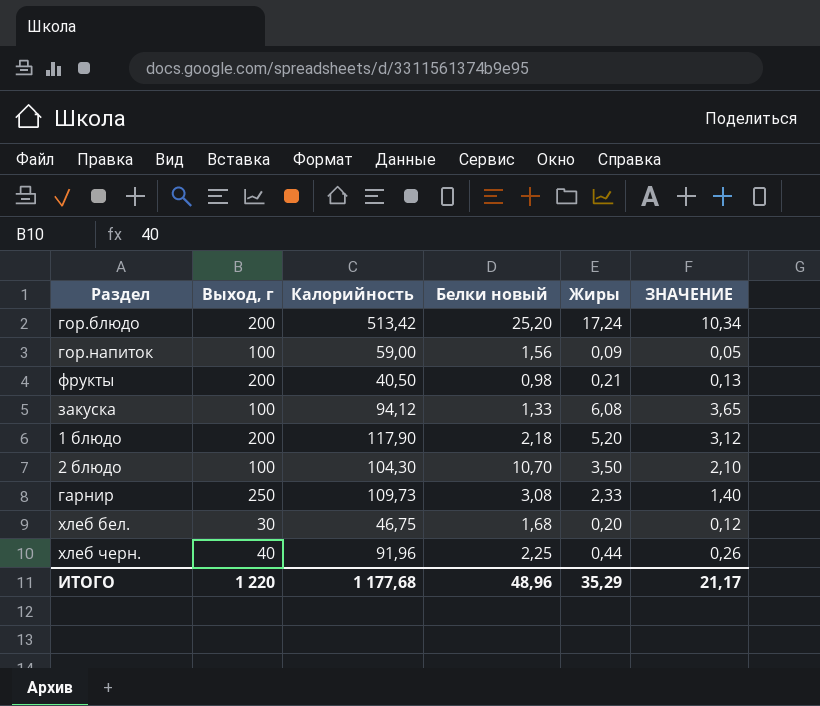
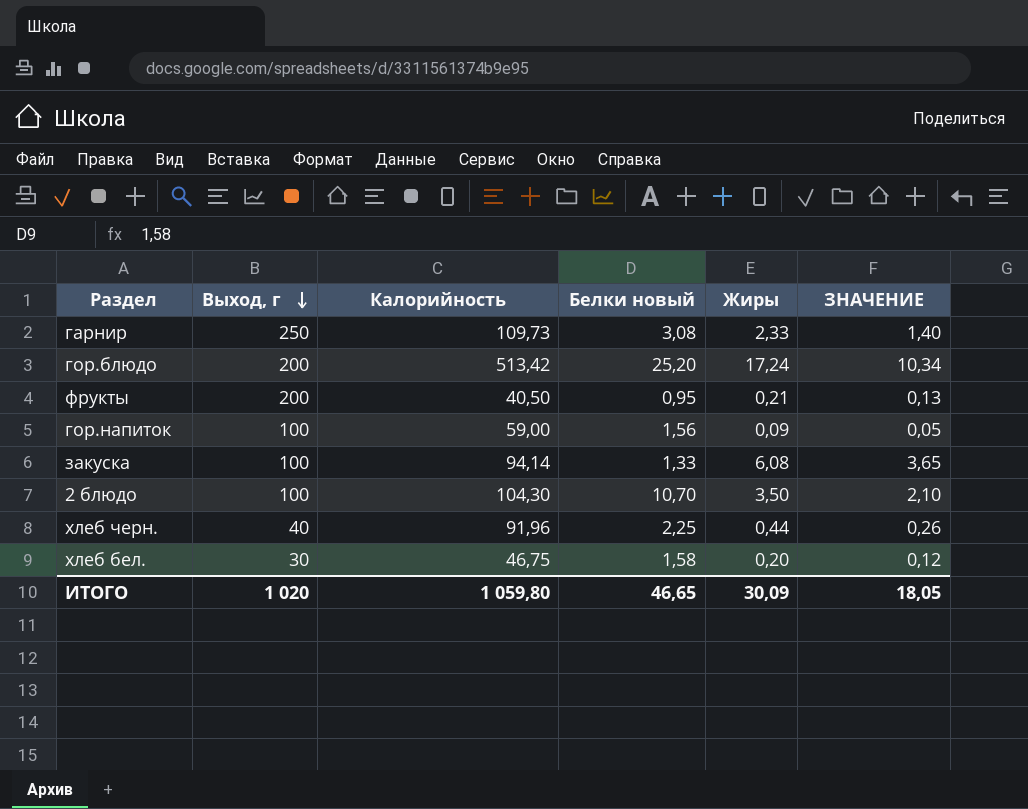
row order: none -> Выход, г descending
row 1 блюдо: 200 | 117,90 | 2,18 | 5,20 | 3,12 -> none
фрукты | Белки новый: 0,98 -> 0,95
закуска | Калорийность: 94,12 -> 94,14
хлеб бел. | Белки новый: 1,68 -> 1,58
ИТОГО | Выход, г: 1 220 -> 1 020
ИТОГО | Калорийность: 1 177,68 -> 1 059,80
ИТОГО | Белки новый: 48,96 -> 46,65
ИТОГО | Жиры: 35,29 -> 30,09
ИТОГО | ЗНАЧЕНИЕ: 21,17 -> 18,05

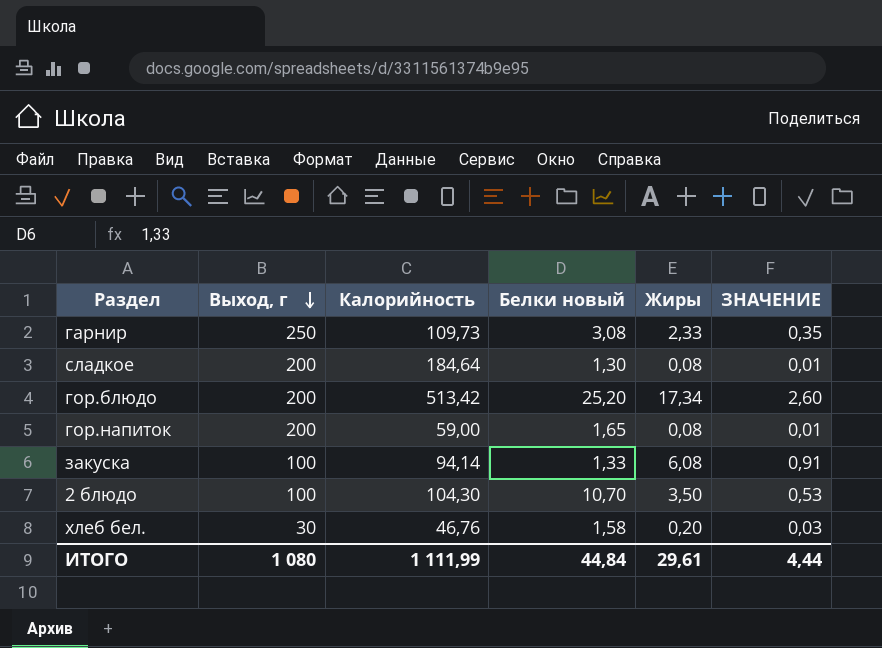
column ЗНАЧЕНИЕ | formula: [Жиры] * 0,6 -> [Жиры] * 0,15
row фрукты: 200 | 40,50 | 0,95 | 0,21 | 0,13 -> none
row хлеб черн.: 40 | 91,96 | 2,25 | 0,44 | 0,26 -> none
row сладкое: none -> 200 | 184,64 | 1,30 | 0,08 | 0,01
гор.блюдо | Жиры: 17,24 -> 17,34
гор.напиток | Выход, г: 100 -> 200
гор.напиток | Белки новый: 1,56 -> 1,65
гор.напиток | Жиры: 0,09 -> 0,08
хлеб бел. | Калорийность: 46,75 -> 46,76
ИТОГО | Выход, г: 1 020 -> 1 080
ИТОГО | Калорийность: 1 059,80 -> 1 111,99
ИТОГО | Белки новый: 46,65 -> 44,84
ИТОГО | Жиры: 30,09 -> 29,61
ИТОГО | ЗНАЧЕНИЕ: 18,05 -> 4,44

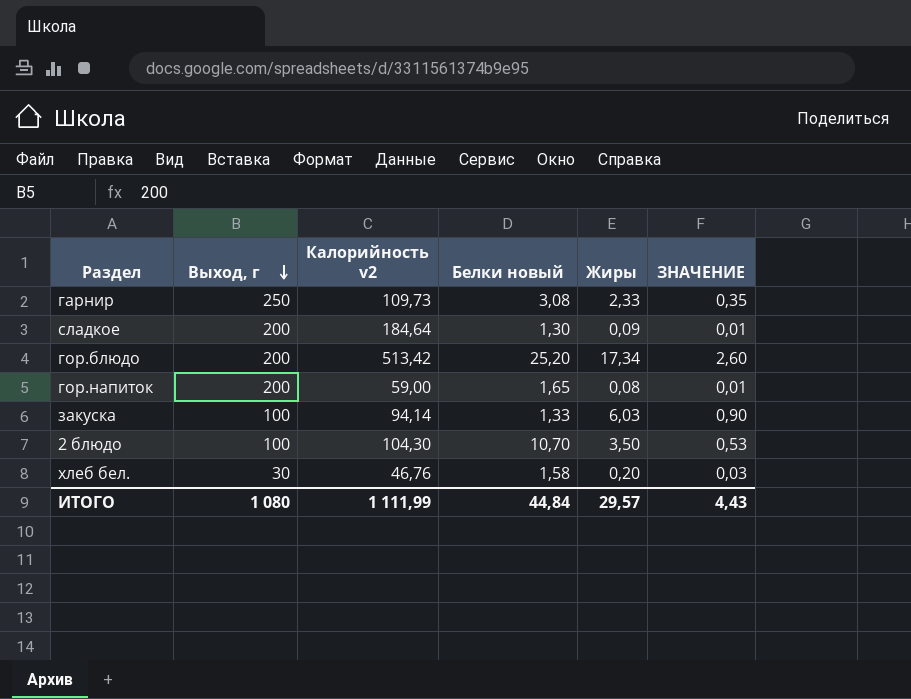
column name: Калорийность -> Калорийность v2
сладкое | Жиры: 0,08 -> 0,09
закуска | Жиры: 6,08 -> 6,03
закуска | ЗНАЧЕНИЕ: 0,91 -> 0,90
ИТОГО | Жиры: 29,61 -> 29,57
ИТОГО | ЗНАЧЕНИЕ: 4,44 -> 4,43

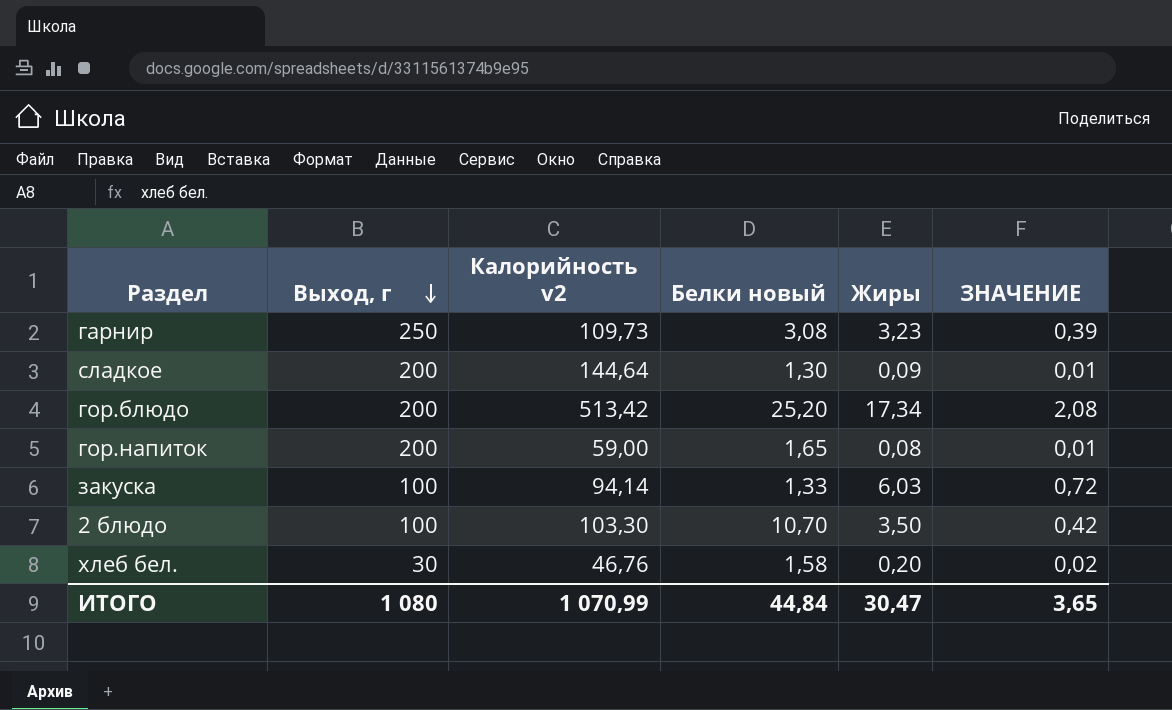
column ЗНАЧЕНИЕ | formula: [Жиры] * 0,15 -> [Жиры] * 0,12
гарнир | Жиры: 2,33 -> 3,23
сладкое | Калорийность v2: 184,64 -> 144,64
2 блюдо | Калорийность v2: 104,30 -> 103,30
ИТОГО | Калорийность v2: 1 111,99 -> 1 070,99
ИТОГО | Жиры: 29,57 -> 30,47
ИТОГО | ЗНАЧЕНИЕ: 4,43 -> 3,65

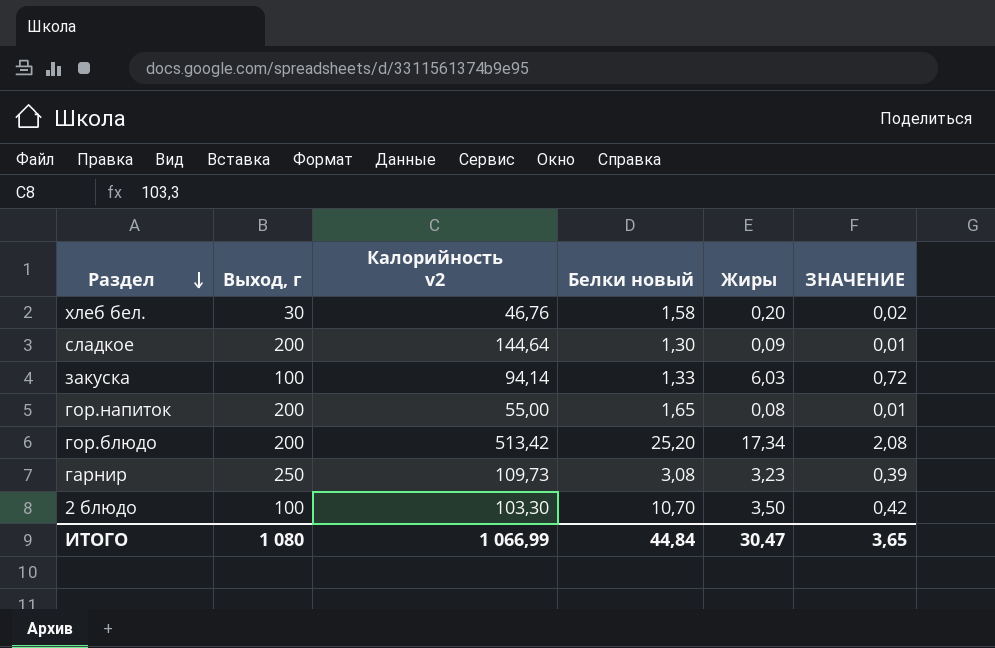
row order: Выход, г descending -> Раздел descending
гор.напиток | Калорийность v2: 59,00 -> 55,00
ИТОГО | Калорийность v2: 1 070,99 -> 1 066,99

